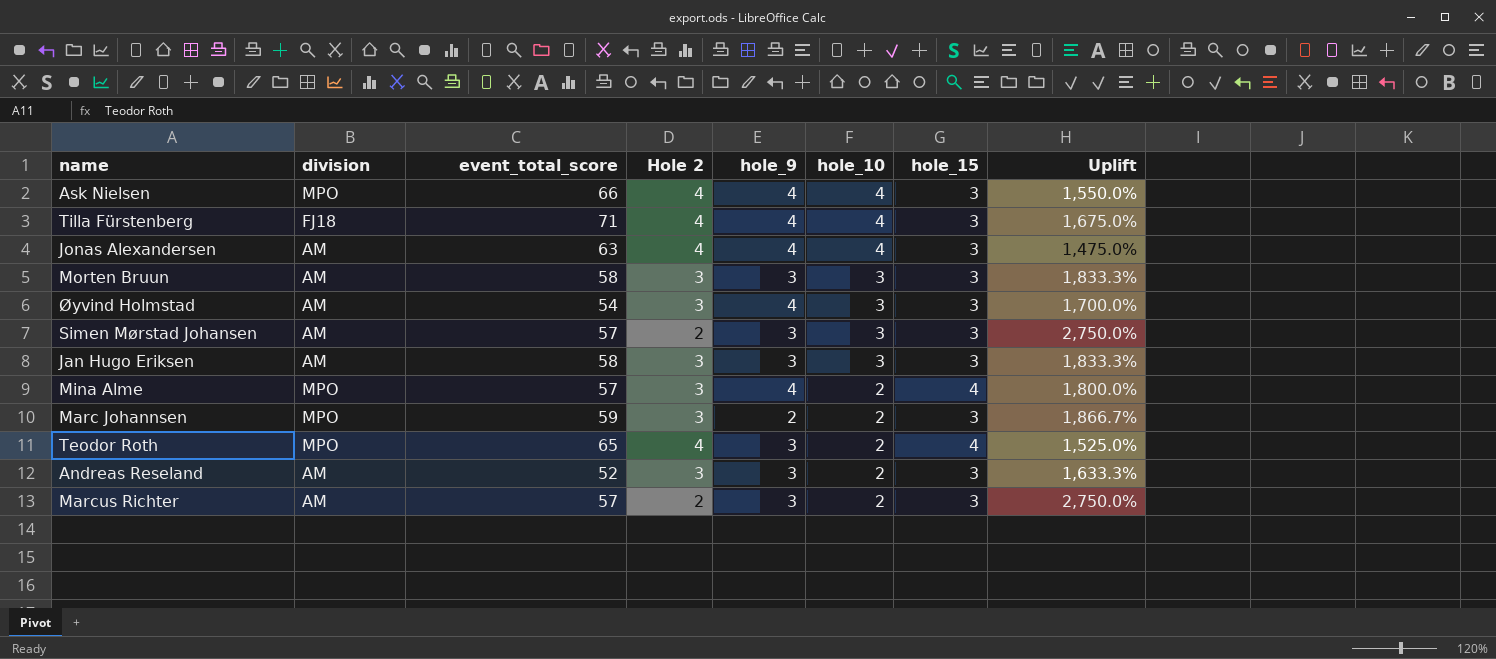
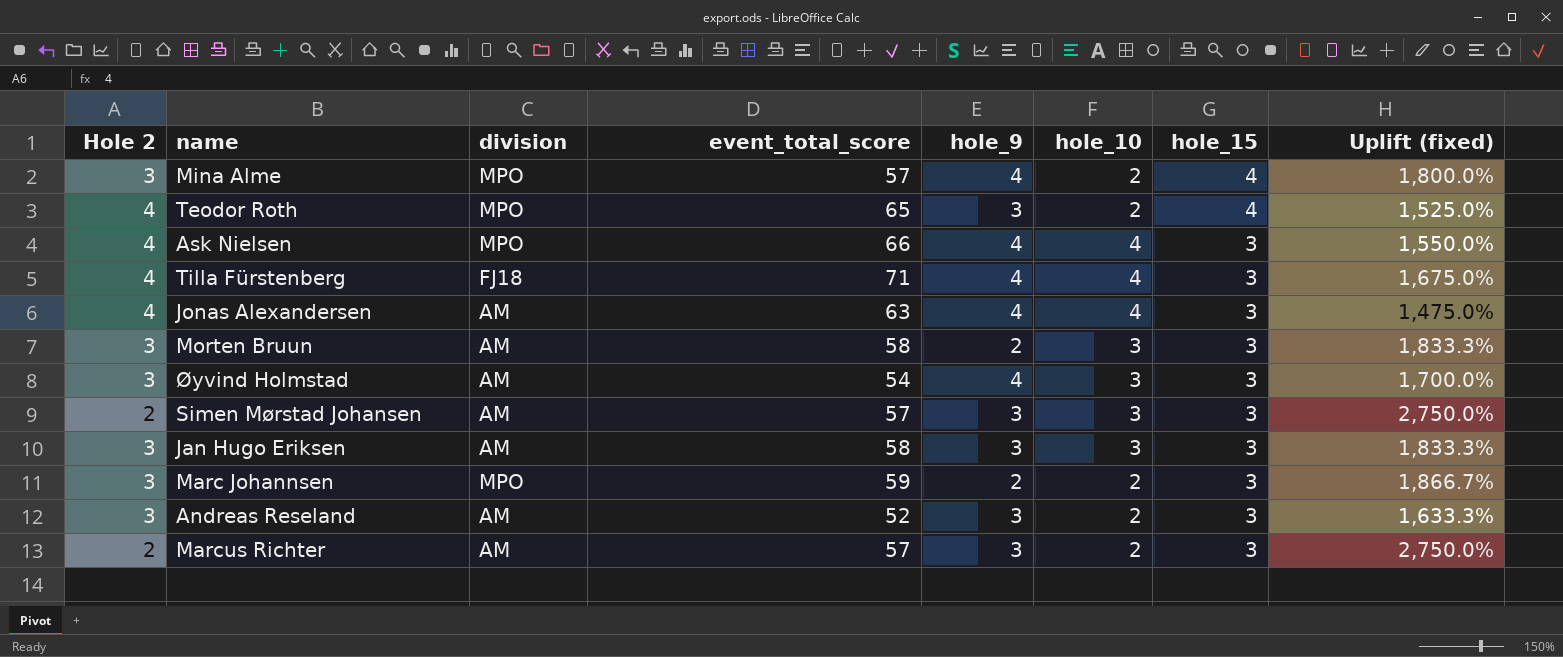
row order: hole_10 descending -> hole_15 descending
column Hole 2 | position: 4 -> 1
column name: Uplift -> Uplift (fixed)
Morten Bruun | hole_9: 3 -> 2

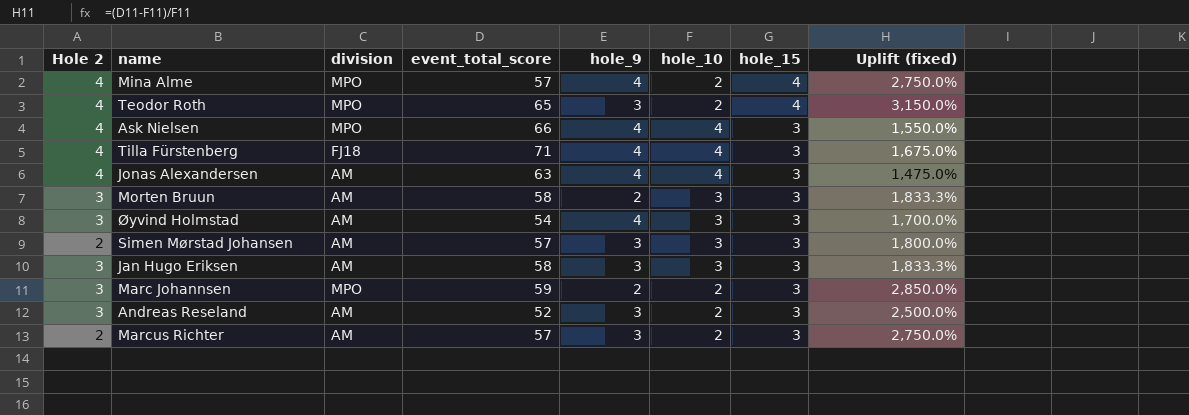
column Uplift (fixed) | formula: ([event_total_score] - [Hole 2]) / [Hole 2] -> ([event_total_score] - [hole_10]) / [hole_10]
Mina Alme | Hole 2: 3 -> 4

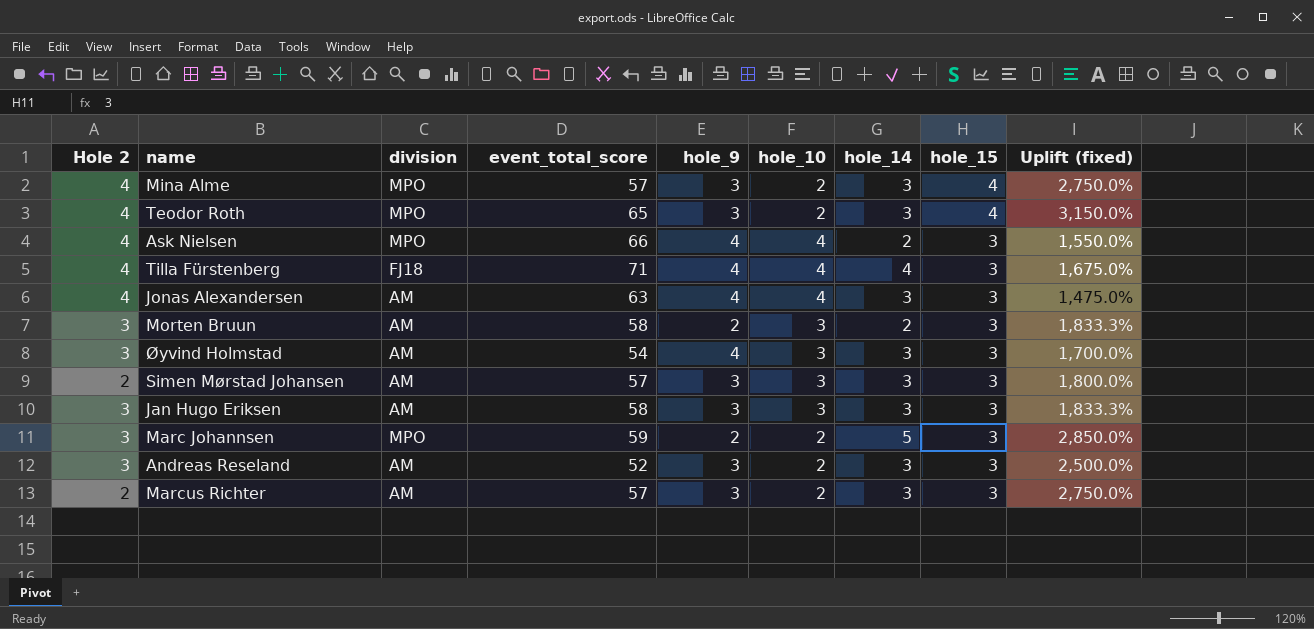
column hole_14 | position: none -> 7
Mina Alme | hole_9: 4 -> 3

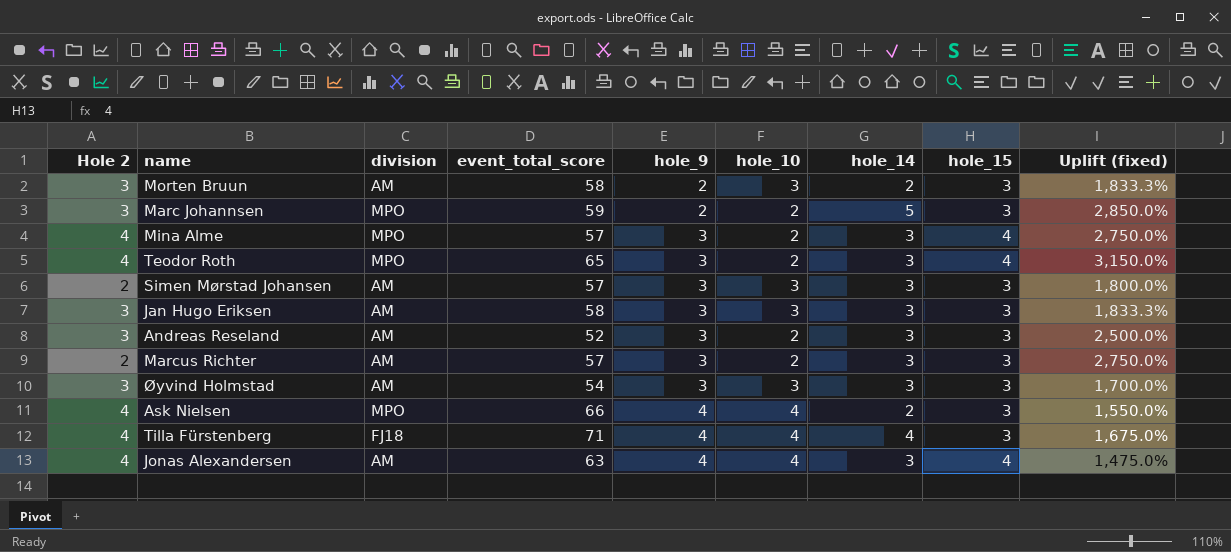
row order: hole_15 descending -> hole_9 ascending
Øyvind Holmstad | hole_9: 4 -> 3
Jonas Alexandersen | hole_15: 3 -> 4

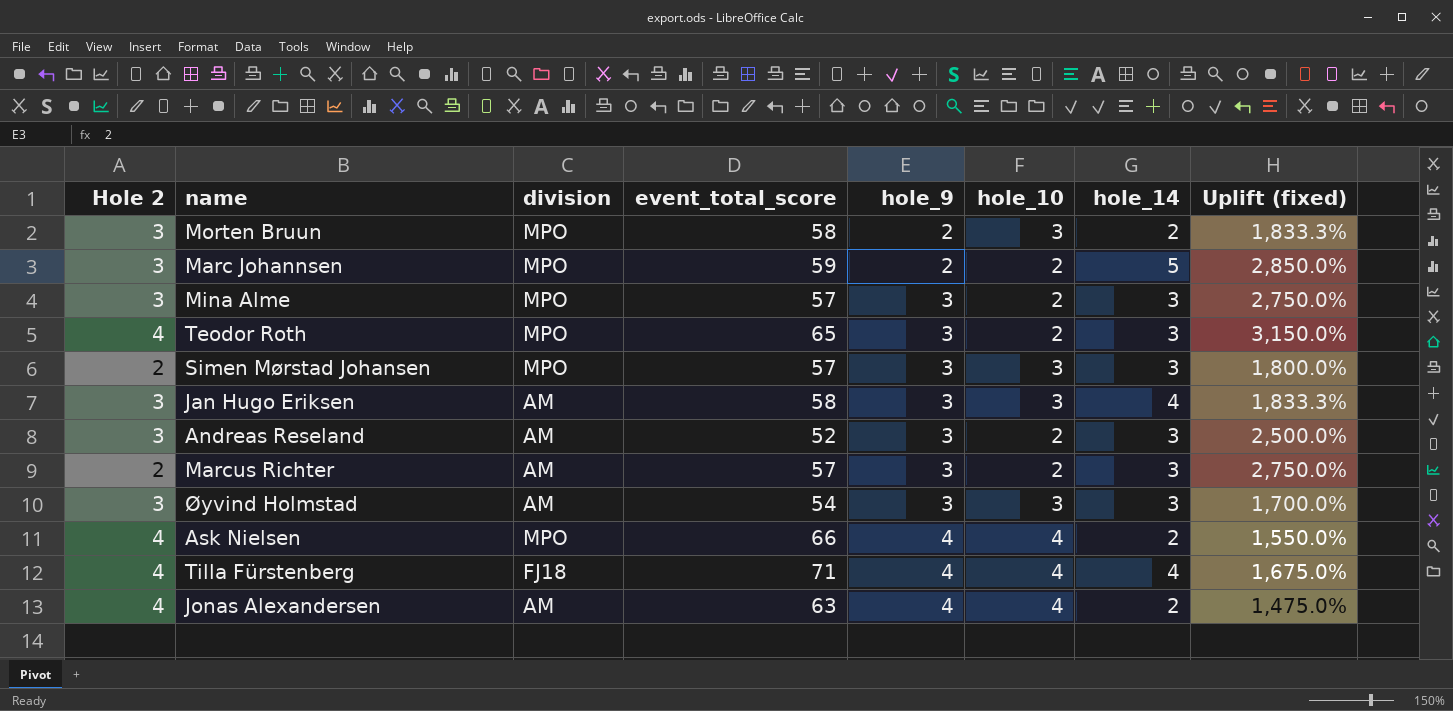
column hole_15 | position: 8 -> none
Morten Bruun | division: AM -> MPO
Mina Alme | Hole 2: 4 -> 3
Simen Mørstad Johansen | division: AM -> MPO
Jan Hugo Eriksen | hole_14: 3 -> 4
Jonas Alexandersen | hole_14: 3 -> 2

